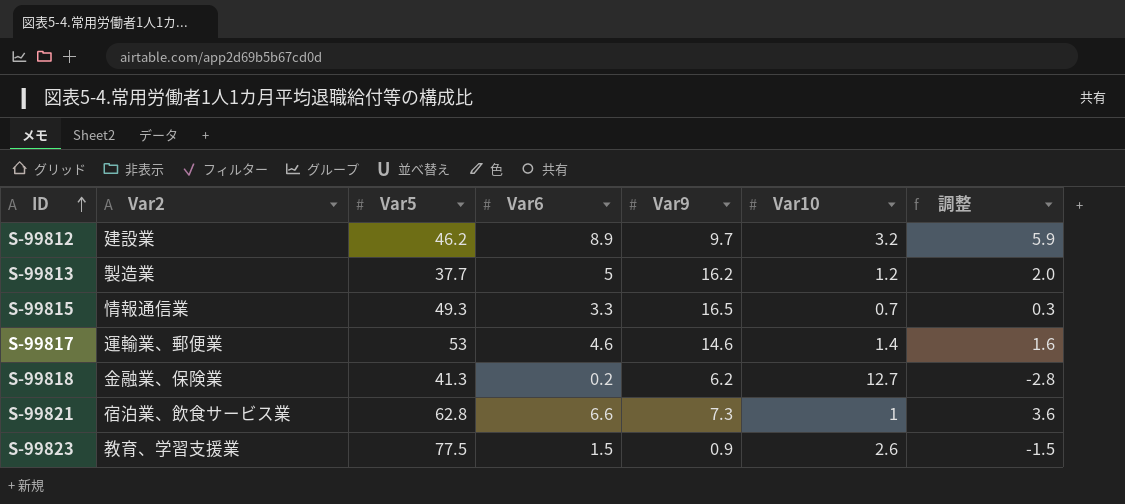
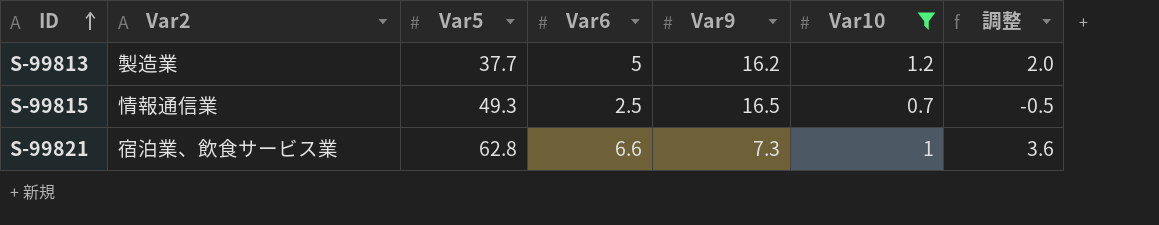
filter: none -> Var10 <= 1.2
S-99815 | Var6: 3.3 -> 2.5
S-99815 | 調整: 0.3 -> -0.5

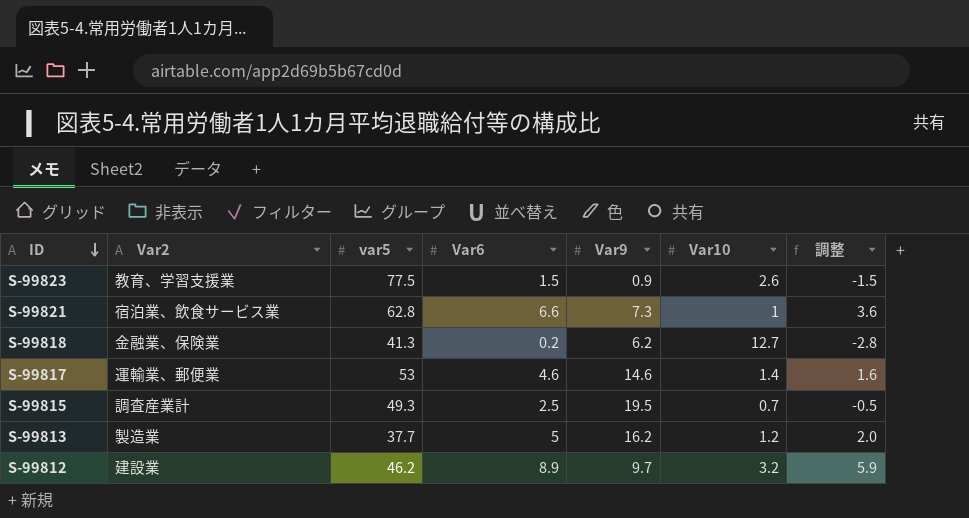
filter: Var10 <= 1.2 -> none
row order: ID ascending -> ID descending
column name: Var5 -> var5
S-99815 | Var2: 情報通信業 -> 調査産業計
S-99815 | Var9: 16.5 -> 19.5

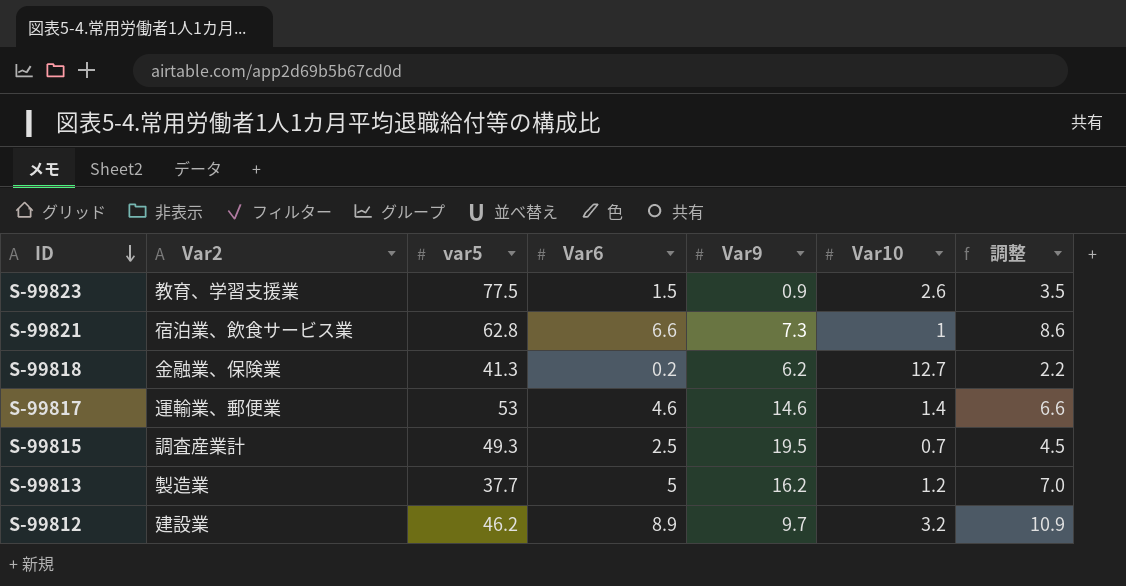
column 調整 | formula: [Var6] - 3 -> [Var6] + 2

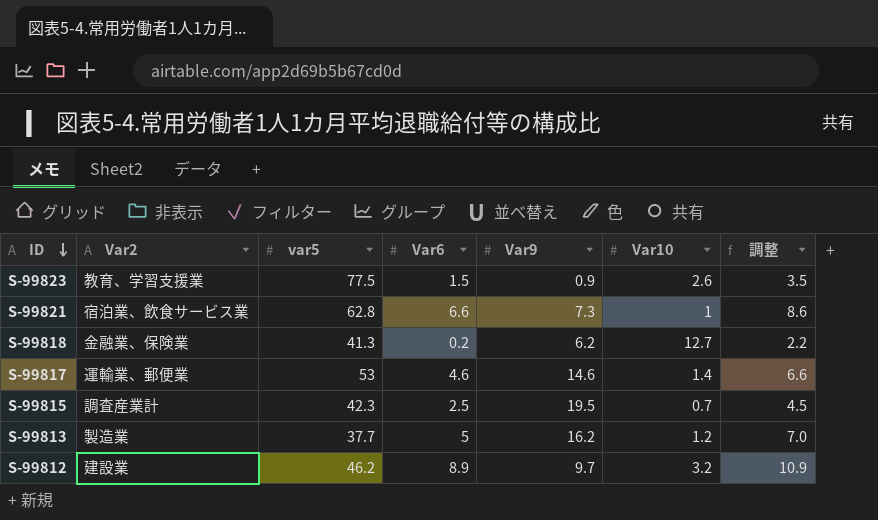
S-99815 | var5: 49.3 -> 42.3

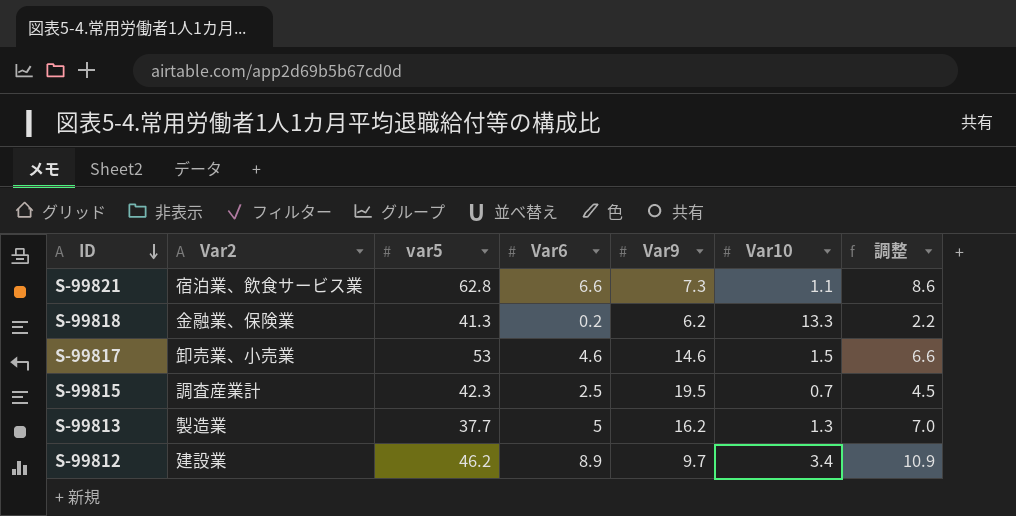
row S-99823: 教育、学習支援業 | 77.5 | 1.5 | 0.9 | 2.6 | 3.5 -> none
S-99821 | Var10: 1 -> 1.1
S-99818 | Var10: 12.7 -> 13.3
S-99817 | Var2: 運輸業、郵便業 -> 卸売業、小売業
S-99817 | Var10: 1.4 -> 1.5
S-99813 | Var10: 1.2 -> 1.3
S-99812 | Var10: 3.2 -> 3.4

